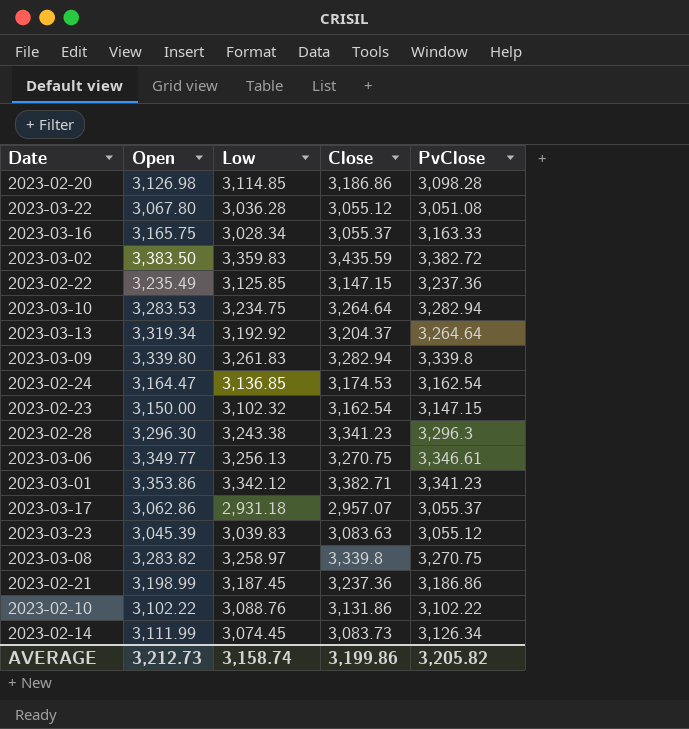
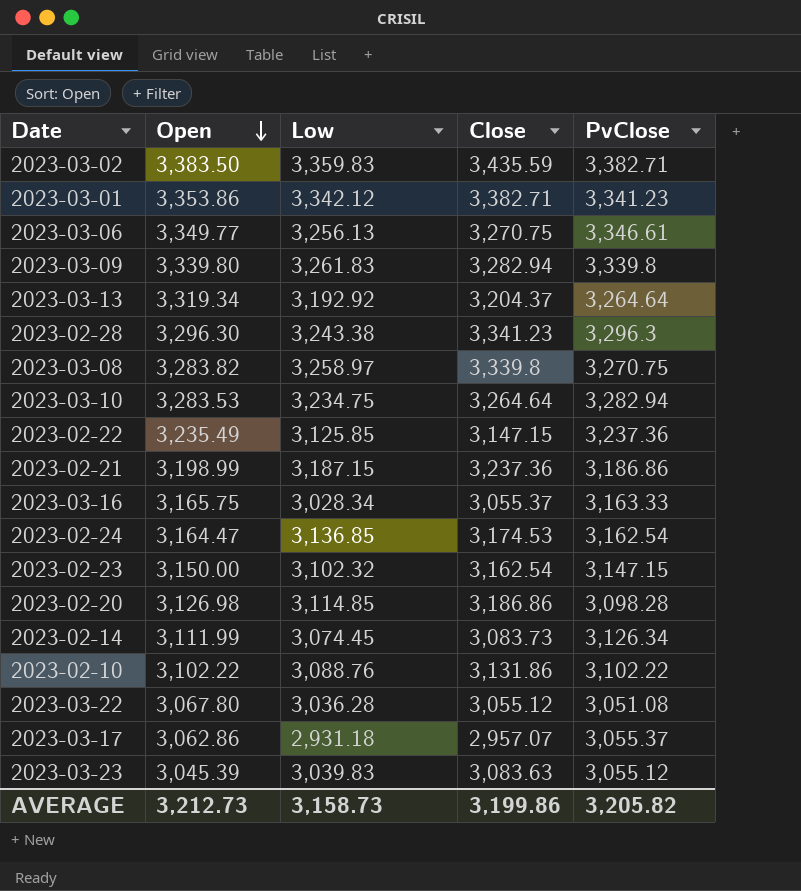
row order: none -> Open descending
2023-03-02 | PvClose: 3,382.72 -> 3,382.71
2023-02-21 | Low: 3,187.45 -> 3,187.15
AVERAGE | Low: 3,158.74 -> 3,158.73

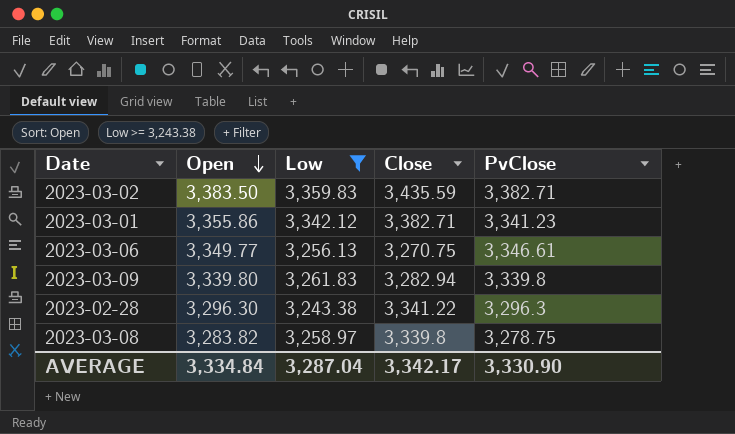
filter: none -> Low >= 3,243.38
2023-03-01 | Open: 3,353.86 -> 3,355.86
2023-02-28 | Close: 3,341.23 -> 3,341.22
2023-03-08 | PvClose: 3,270.75 -> 3,278.75
AVERAGE | Open: 3,212.73 -> 3,334.84
AVERAGE | Low: 3,158.73 -> 3,287.04
AVERAGE | Close: 3,199.86 -> 3,342.17
AVERAGE | PvClose: 3,205.82 -> 3,330.90

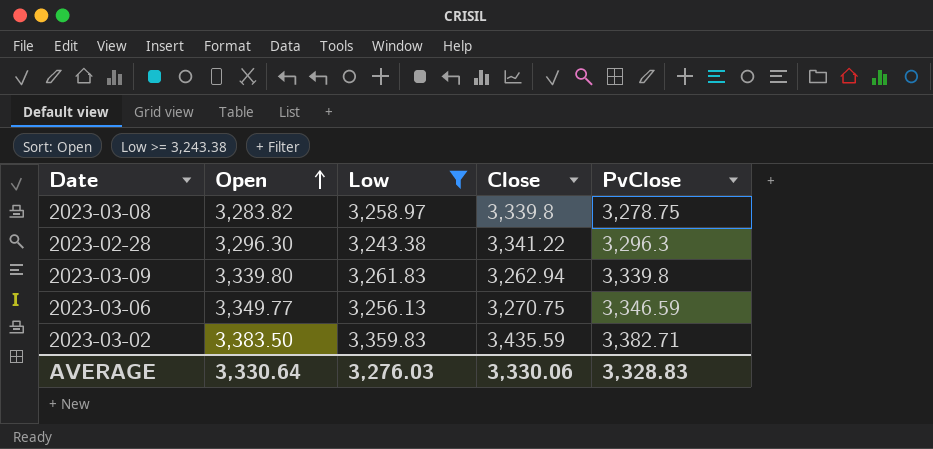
row order: Open descending -> Open ascending
row 2023-03-01: 3,355.86 | 3,342.12 | 3,382.71 | 3,341.23 -> none
2023-03-09 | Close: 3,282.94 -> 3,262.94
2023-03-06 | PvClose: 3,346.61 -> 3,346.59
AVERAGE | Open: 3,334.84 -> 3,330.64
AVERAGE | Low: 3,287.04 -> 3,276.03
AVERAGE | Close: 3,342.17 -> 3,330.06
AVERAGE | PvClose: 3,330.90 -> 3,328.83

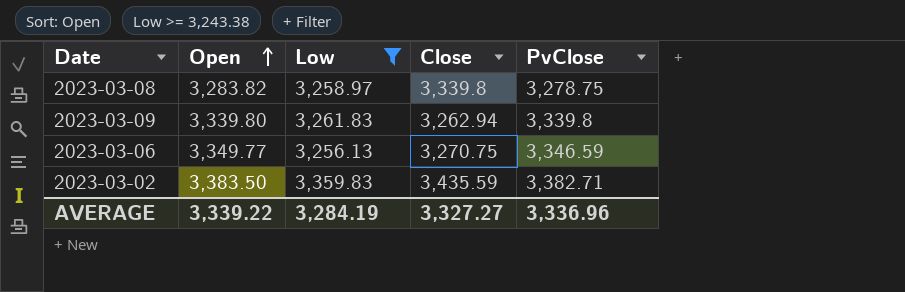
row 2023-02-28: 3,296.30 | 3,243.38 | 3,341.22 | 3,296.3 -> none
AVERAGE | Open: 3,330.64 -> 3,339.22
AVERAGE | Low: 3,276.03 -> 3,284.19
AVERAGE | Close: 3,330.06 -> 3,327.27
AVERAGE | PvClose: 3,328.83 -> 3,336.96

